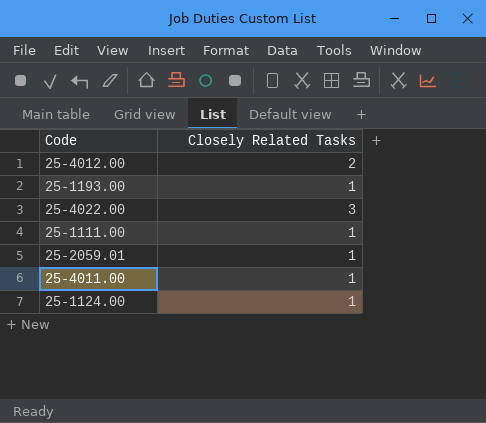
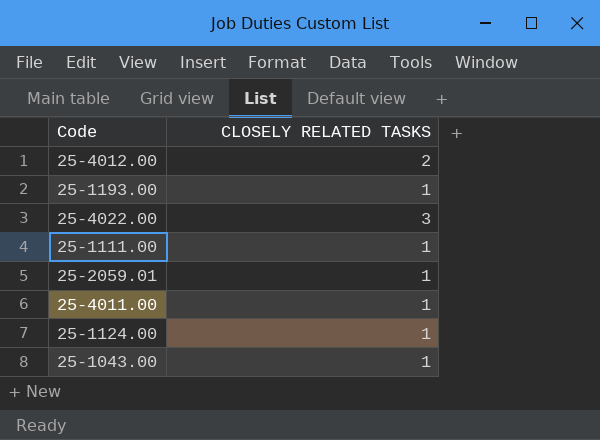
column name: Closely Related Tasks -> CLOSELY RELATED TASKS
row 25-1043.00: none -> 1

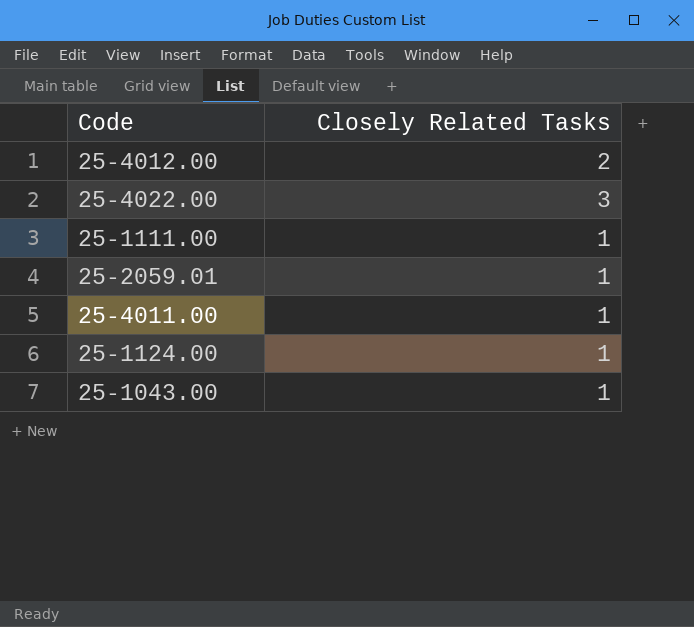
column name: CLOSELY RELATED TASKS -> Closely Related Tasks
row 25-1193.00: 1 -> none

